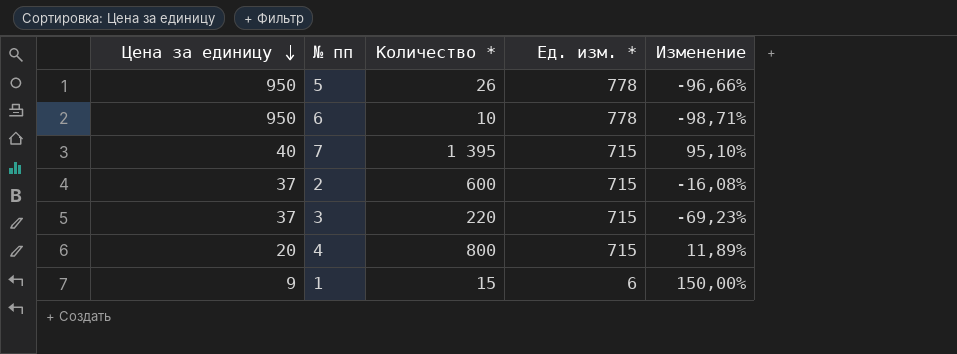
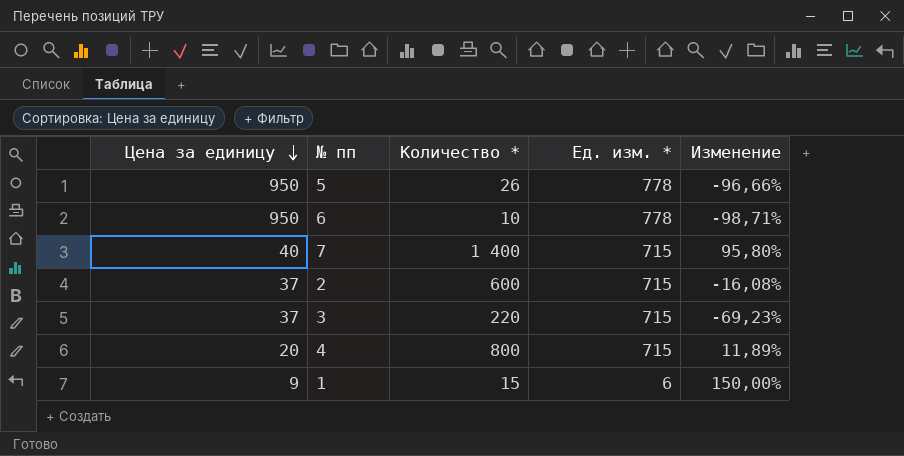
7 | Количество *: 1 395 -> 1 400
7 | Изменение: 95,10% -> 95,80%

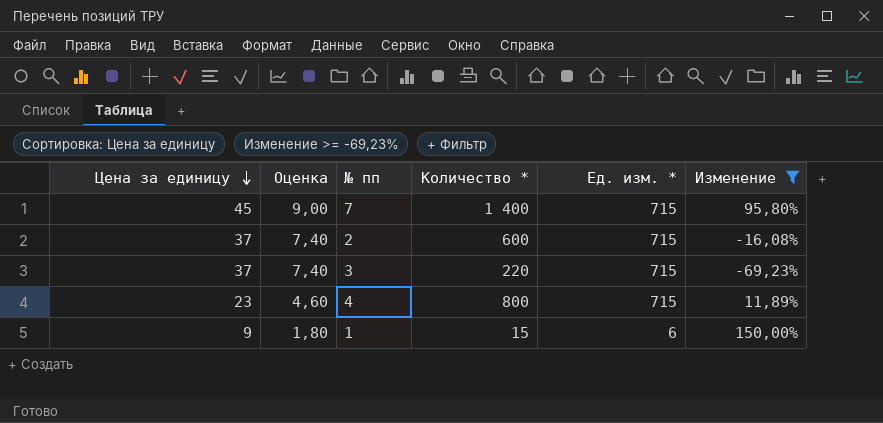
filter: none -> Изменение >= -69,23%
column Оценка | formula: none -> [Цена за единицу] * 0,2
7 | Цена за единицу: 40 -> 45
4 | Цена за единицу: 20 -> 23

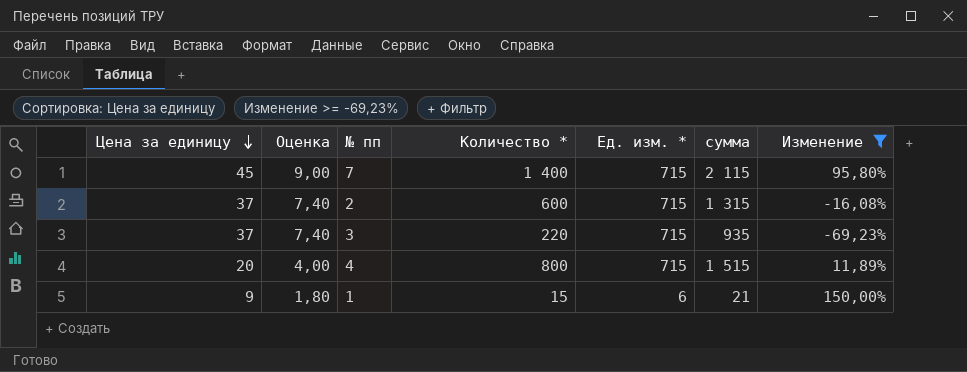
column сумма | formula: none -> [Количество *] + [Ед. изм. *]
4 | Цена за единицу: 23 -> 20
4 | Оценка: 4,60 -> 4,00

